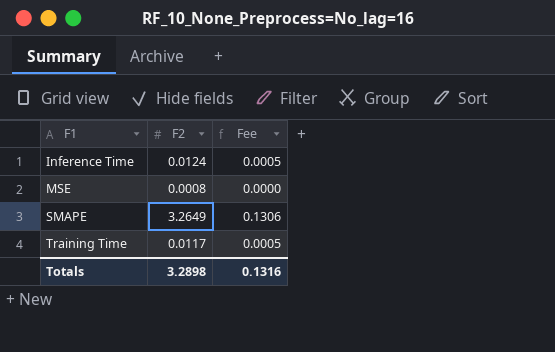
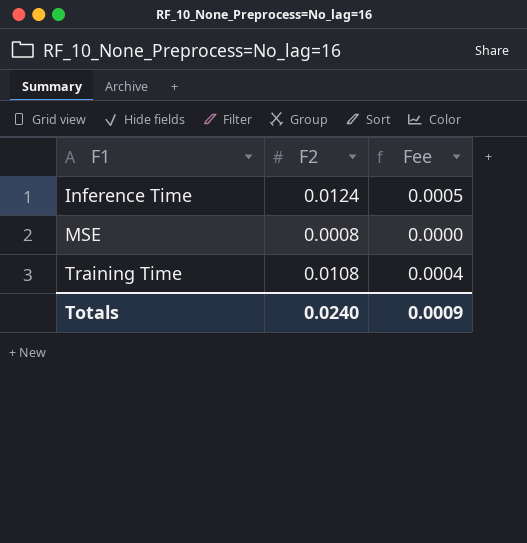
row SMAPE: 3.2649 | 0.1306 -> none
Training Time | F2: 0.0117 -> 0.0108
Training Time | Fee: 0.0005 -> 0.0004
Totals | F2: 3.2898 -> 0.0240
Totals | Fee: 0.1316 -> 0.0009

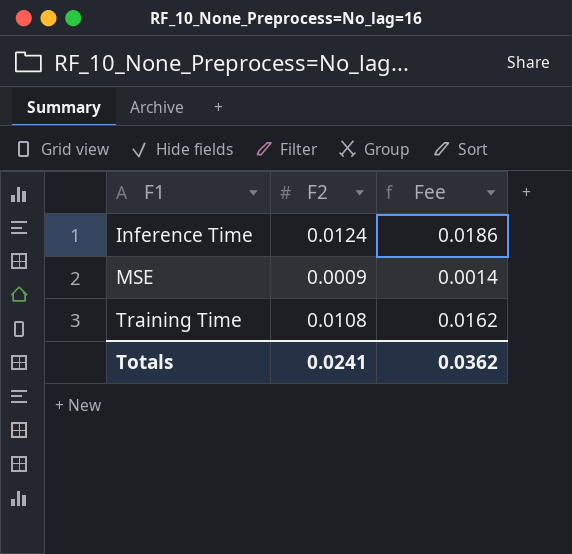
column Fee | formula: [F2] * 0.04 -> [F2] * 1.5
MSE | F2: 0.0008 -> 0.0009
Totals | F2: 0.0240 -> 0.0241
Totals | Fee: 0.0009 -> 0.0362

